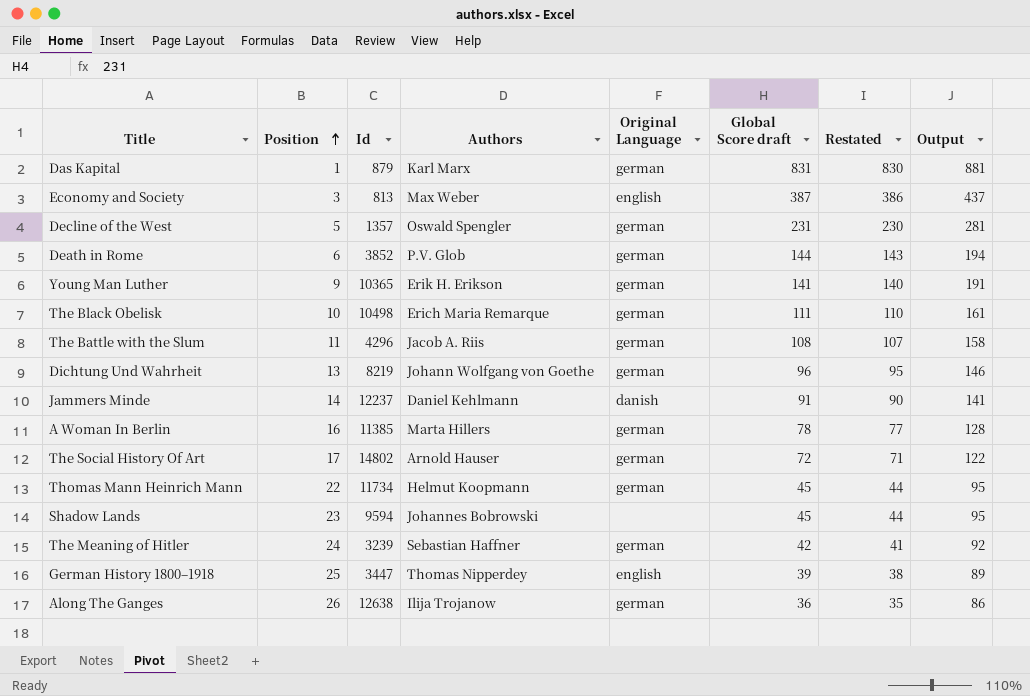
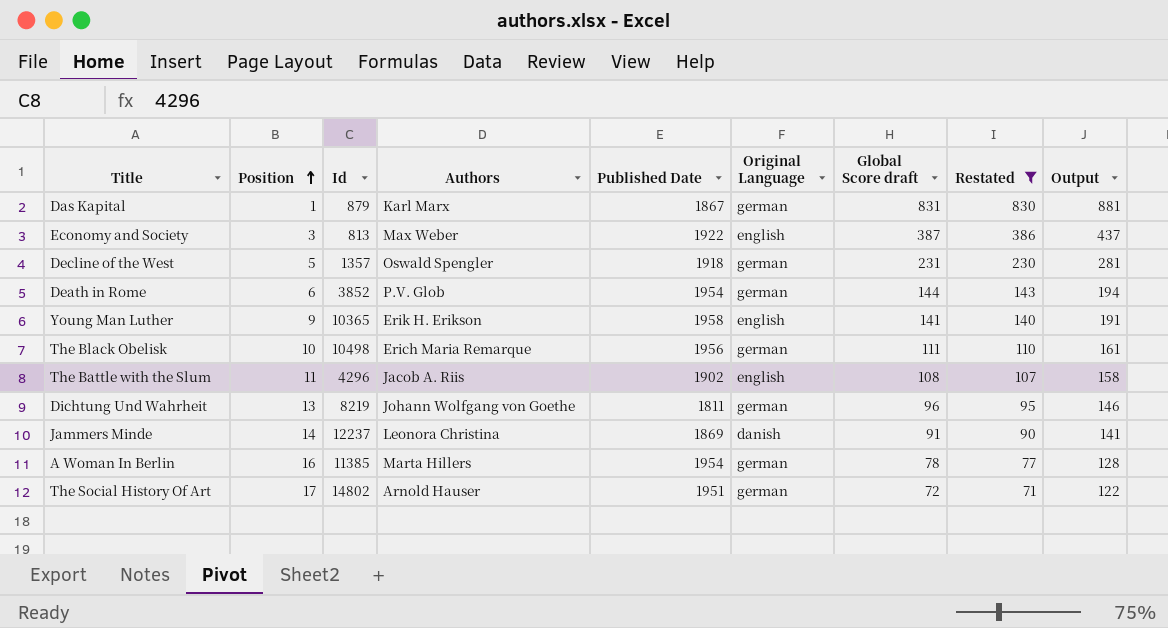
filter: none -> Restated >= 71
column Published Date | position: none -> 5
Young Man Luther | Original Language: german -> english
The Battle with the Slum | Original Language: german -> english
Jammers Minde | Authors: Daniel Kehlmann -> Leonora Christina

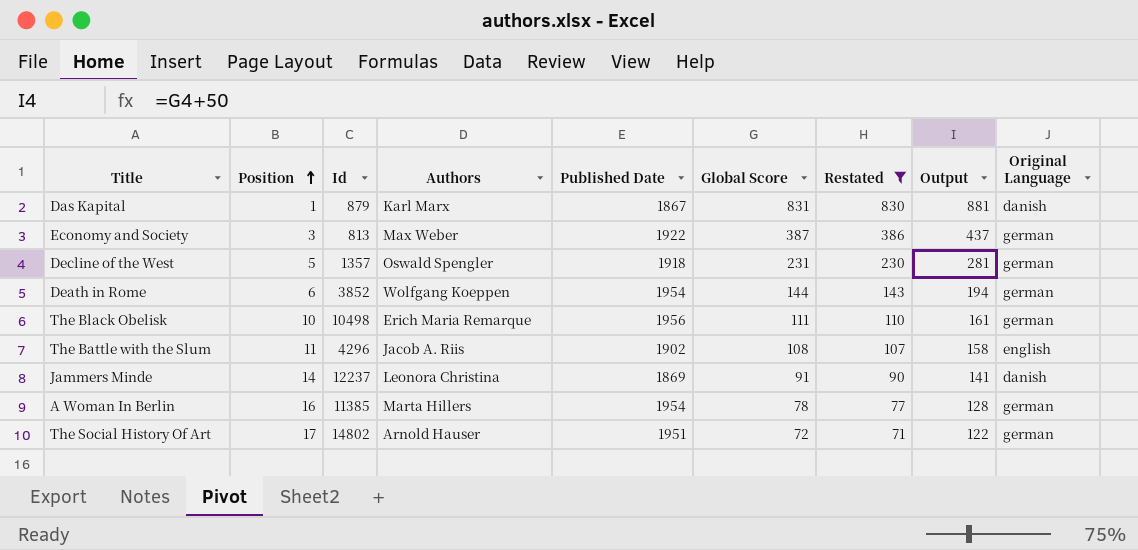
column name: Global Score draft -> Global Score
column Original Language | position: 6 -> 9
row Young Man Luther: 9 | 10365 | Erik H. Erikson | 1958 | english | 141 | 140 | 191 -> none
row Dichtung Und Wahrheit: 13 | 8219 | Johann Wolfgang von Goethe | 1811 | german | 96 | 95 | 146 -> none
Das Kapital | Original Language: german -> danish
Economy and Society | Original Language: english -> german
Death in Rome | Authors: P.V. Glob -> Wolfgang Koeppen

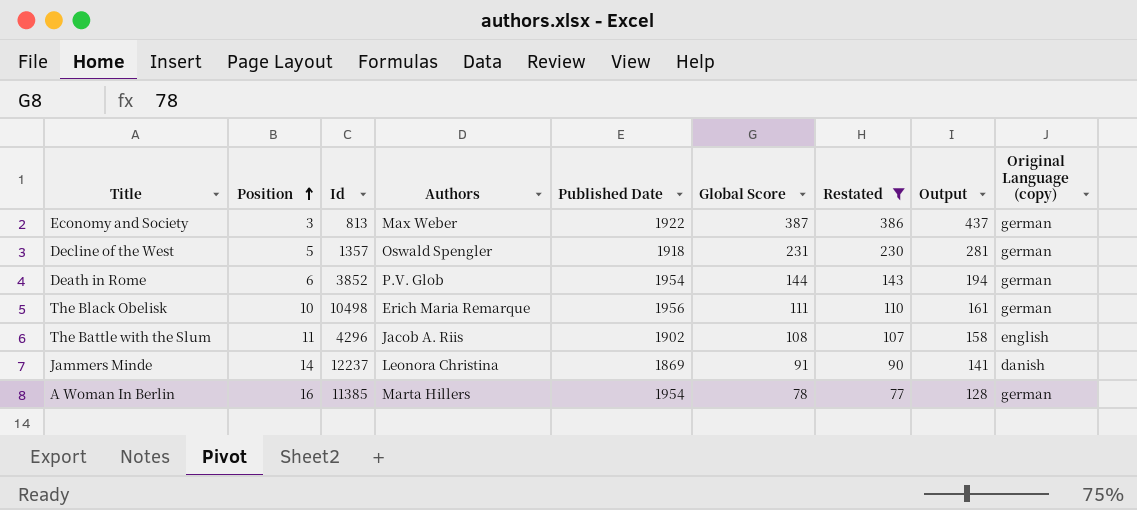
column name: Original Language -> Original Language (copy)
row Das Kapital: 1 | 879 | Karl Marx | 1867 | 831 | 830 | 881 | danish -> none
row The Social History Of Art: 17 | 14802 | Arnold Hauser | 1951 | 72 | 71 | 122 | german -> none
Death in Rome | Authors: Wolfgang Koeppen -> P.V. Glob

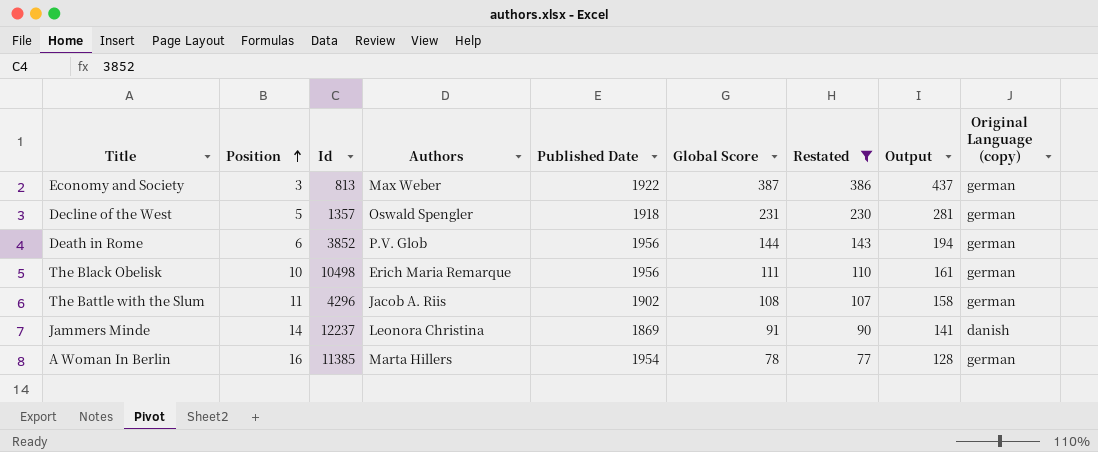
Death in Rome | Published Date: 1954 -> 1956
The Battle with the Slum | Original Language (copy): english -> german

